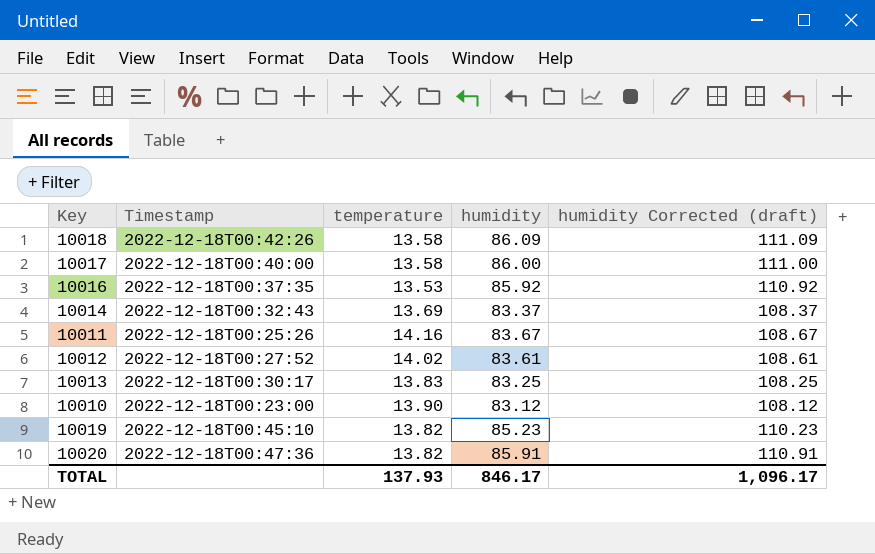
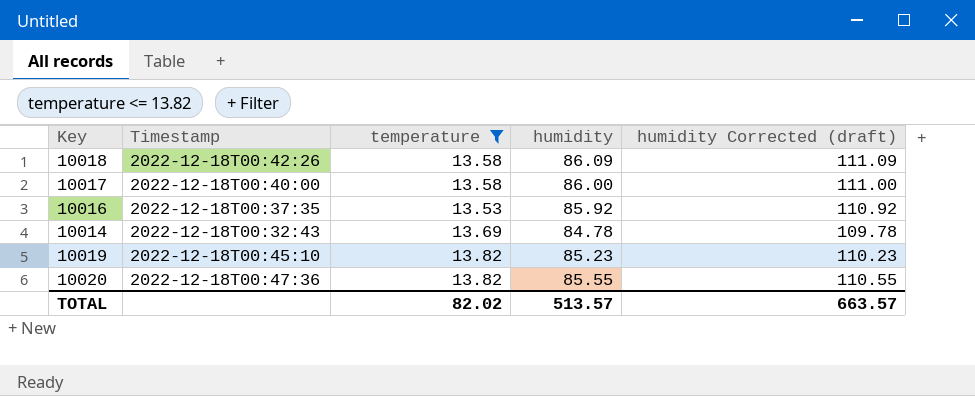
filter: none -> temperature <= 13.82
10014 | humidity: 83.37 -> 84.78
10014 | humidity Corrected (draft): 108.37 -> 109.78
10020 | humidity: 85.91 -> 85.55
10020 | humidity Corrected (draft): 110.91 -> 110.55
TOTAL | temperature: 137.93 -> 82.02
TOTAL | humidity: 846.17 -> 513.57
TOTAL | humidity Corrected (draft): 1,096.17 -> 663.57

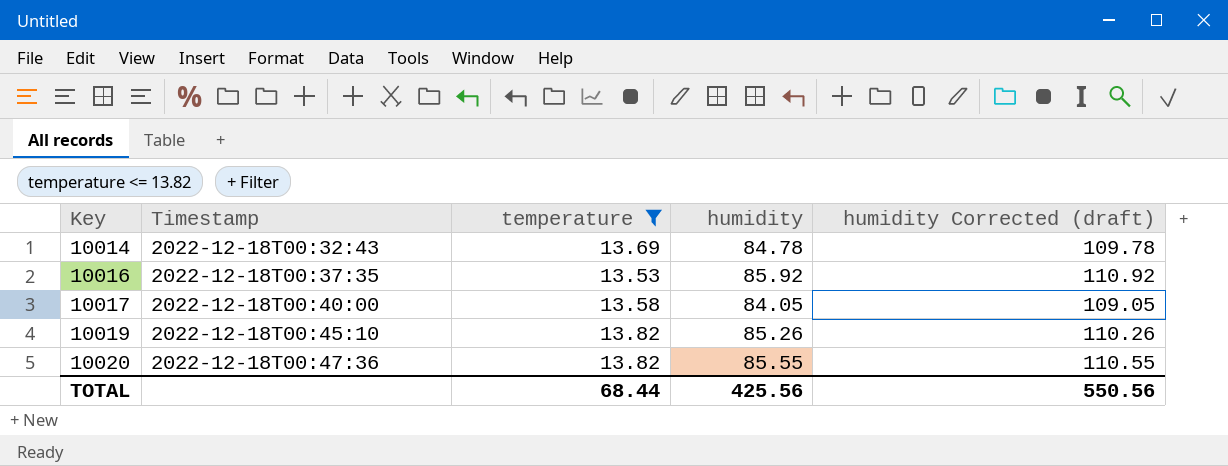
row order: none -> Key ascending
row 10018: 2022-12-18T00:42:26 | 13.58 | 86.09 | 111.09 -> none
10017 | humidity: 86.00 -> 84.05
10017 | humidity Corrected (draft): 111.00 -> 109.05
10019 | humidity: 85.23 -> 85.26
10019 | humidity Corrected (draft): 110.23 -> 110.26
TOTAL | temperature: 82.02 -> 68.44
TOTAL | humidity: 513.57 -> 425.56
TOTAL | humidity Corrected (draft): 663.57 -> 550.56

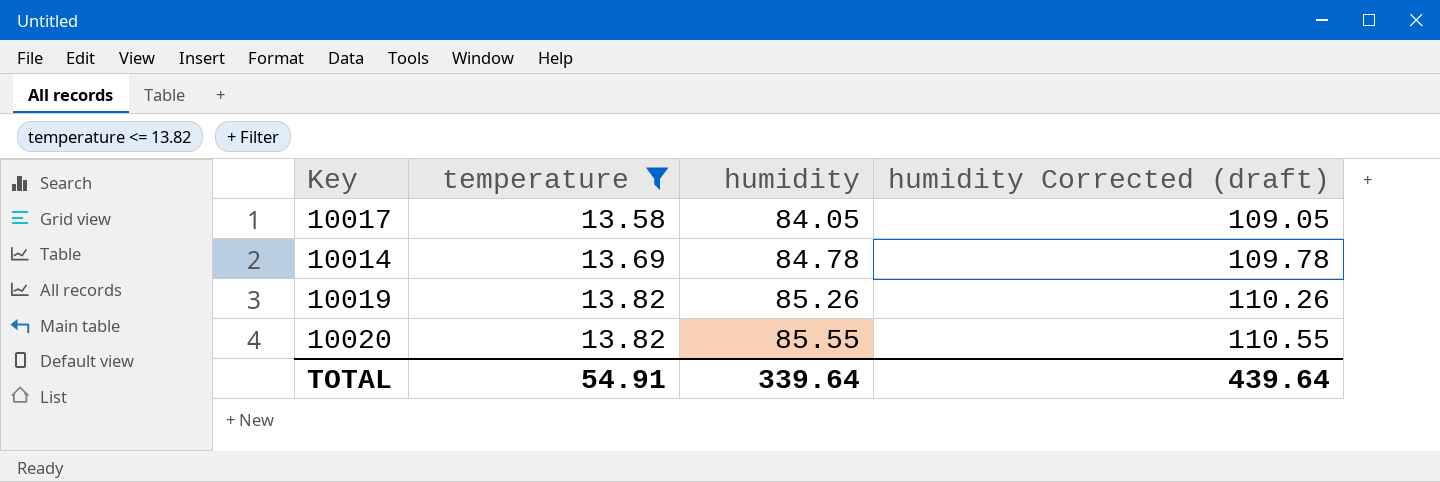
row order: Key ascending -> temperature ascending
column Timestamp | position: 2 -> none
row 10016: 2022-12-18T00:37:35 | 13.53 | 85.92 | 110.92 -> none
TOTAL | temperature: 68.44 -> 54.91
TOTAL | humidity: 425.56 -> 339.64
TOTAL | humidity Corrected (draft): 550.56 -> 439.64

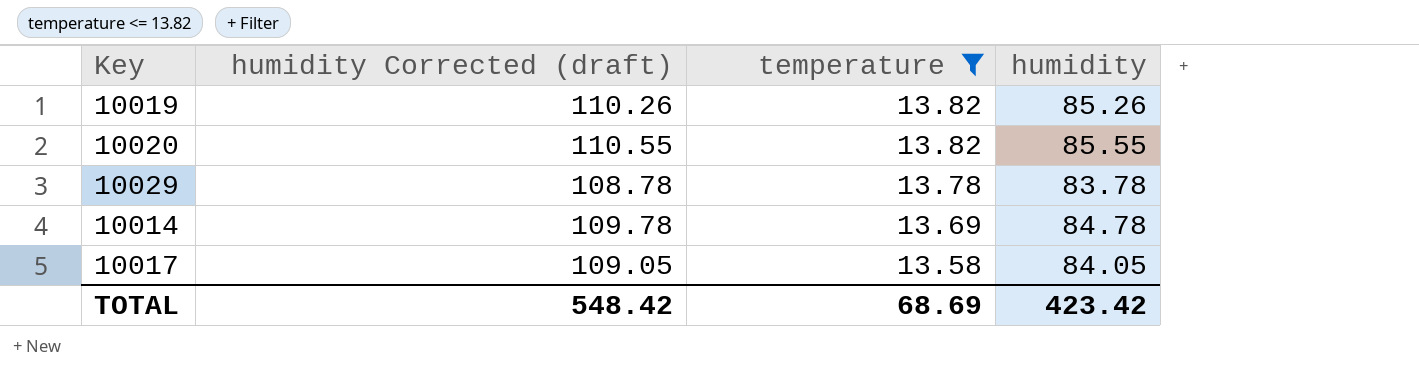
row order: temperature ascending -> temperature descending
column humidity Corrected (draft) | position: 4 -> 2
row 10029: none -> 108.78 | 13.78 | 83.78
TOTAL | humidity Corrected (draft): 439.64 -> 548.42
TOTAL | temperature: 54.91 -> 68.69
TOTAL | humidity: 339.64 -> 423.42

